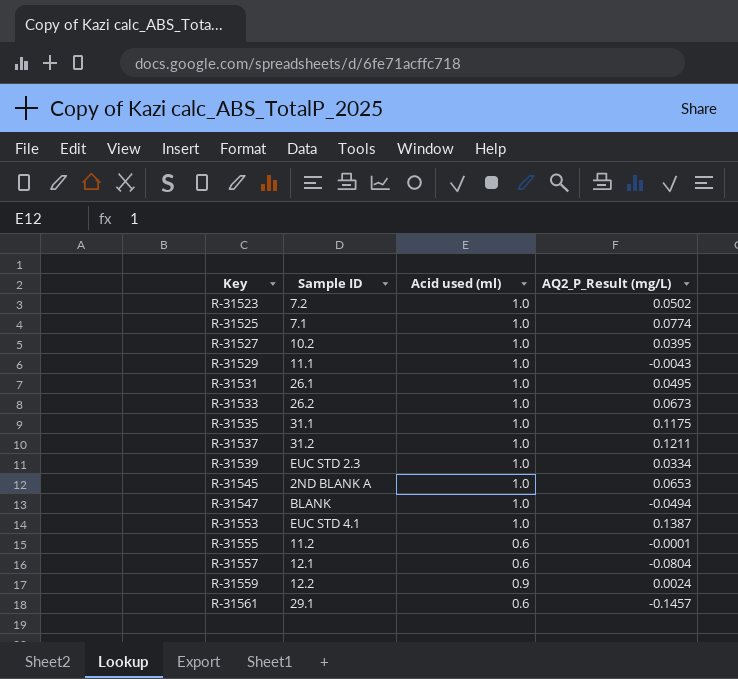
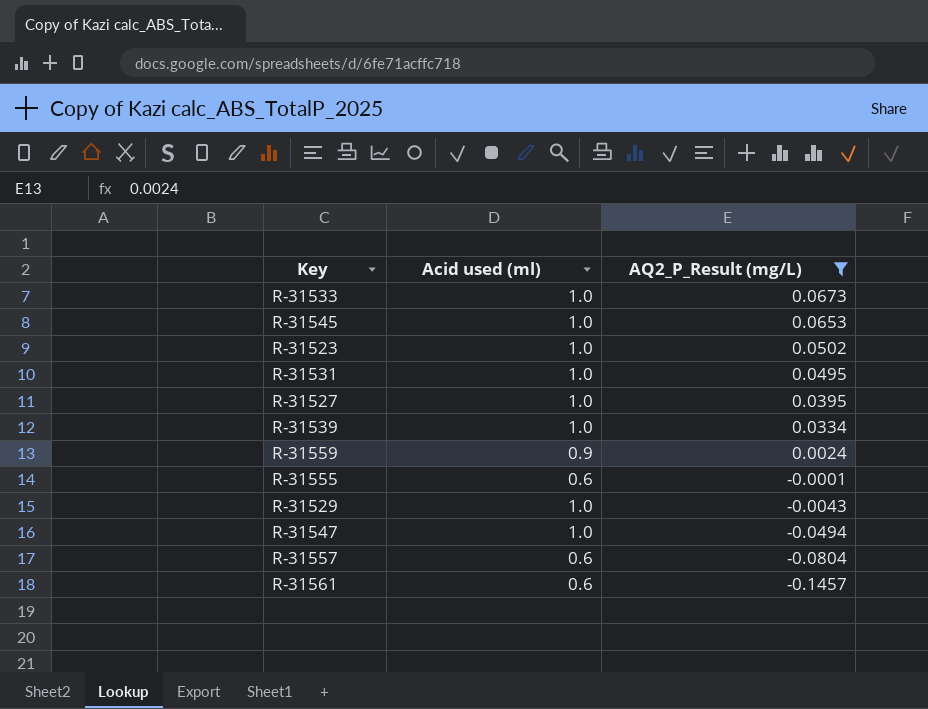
filter: none -> AQ2_P_Result (mg/L) <= 0.0673
row order: Key ascending -> AQ2_P_Result (mg/L) descending
column Sample ID | position: 2 -> none

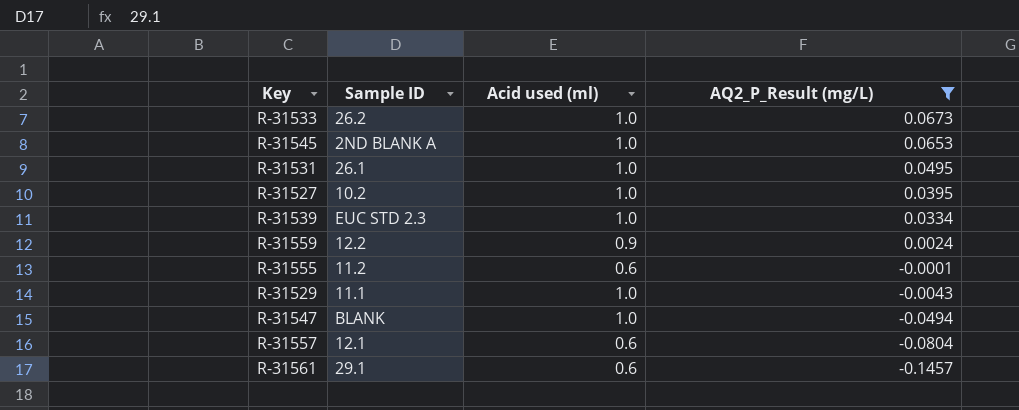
column Sample ID | position: none -> 2
row R-31523: 1.0 | 0.0502 -> none

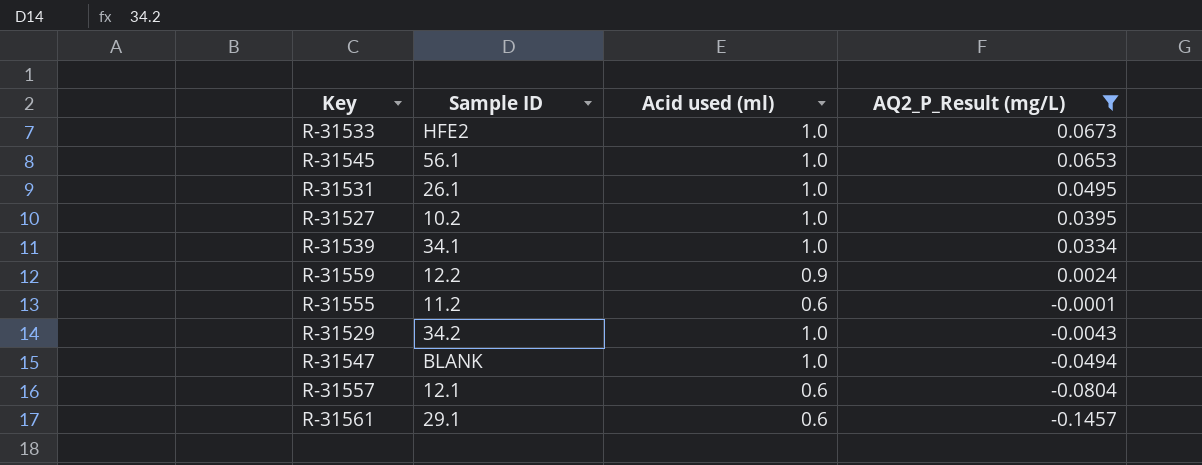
R-31533 | Sample ID: 26.2 -> HFE2
R-31545 | Sample ID: 2ND BLANK A -> 56.1
R-31539 | Sample ID: EUC STD 2.3 -> 34.1
R-31529 | Sample ID: 11.1 -> 34.2

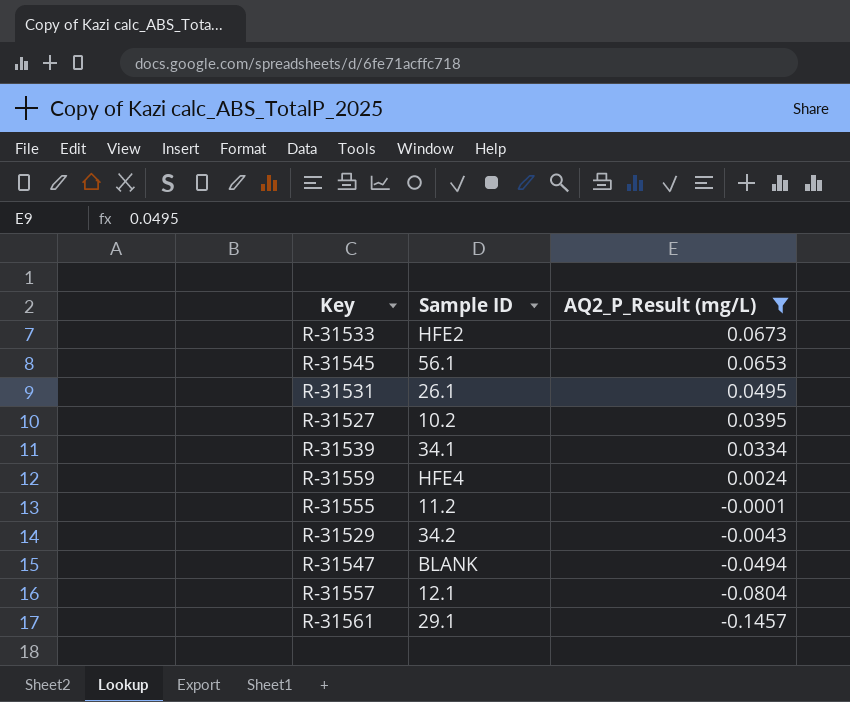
column Acid used (ml) | position: 3 -> none
R-31559 | Sample ID: 12.2 -> HFE4

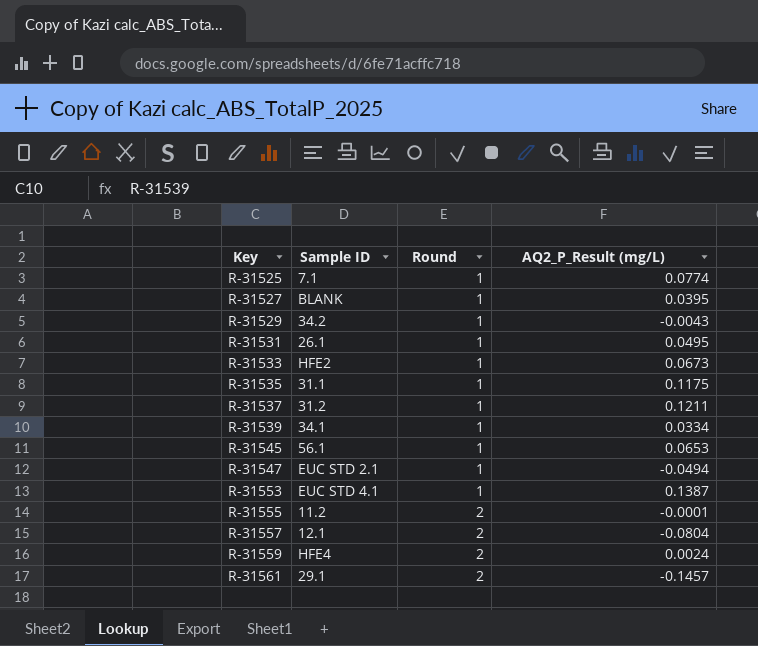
filter: AQ2_P_Result (mg/L) <= 0.0673 -> none
row order: AQ2_P_Result (mg/L) descending -> Key ascending
column Round | position: none -> 3
R-31527 | Sample ID: 10.2 -> BLANK
R-31547 | Sample ID: BLANK -> EUC STD 2.1

